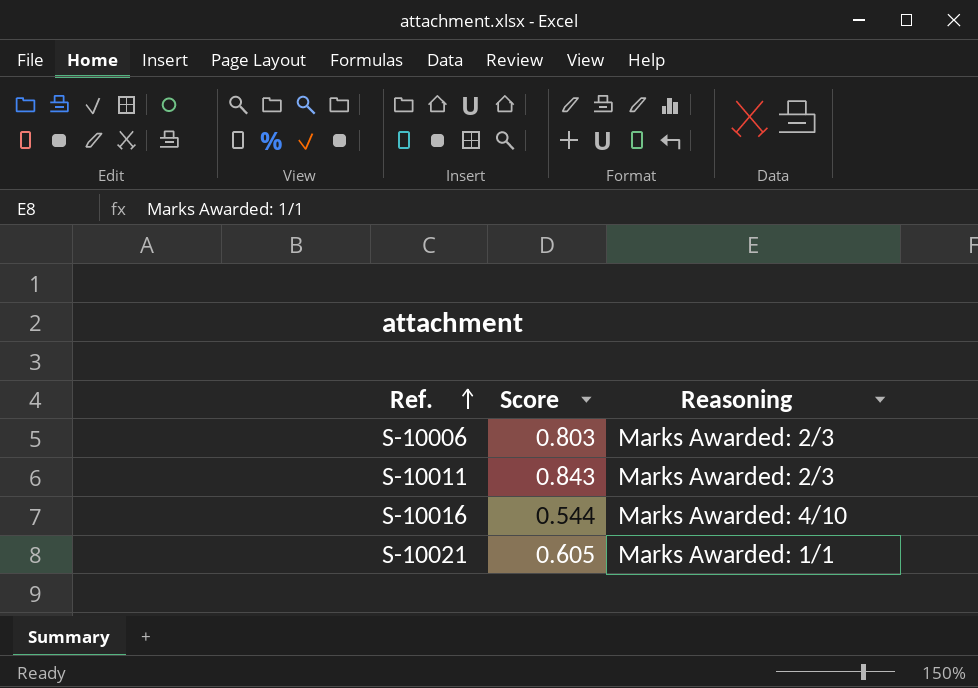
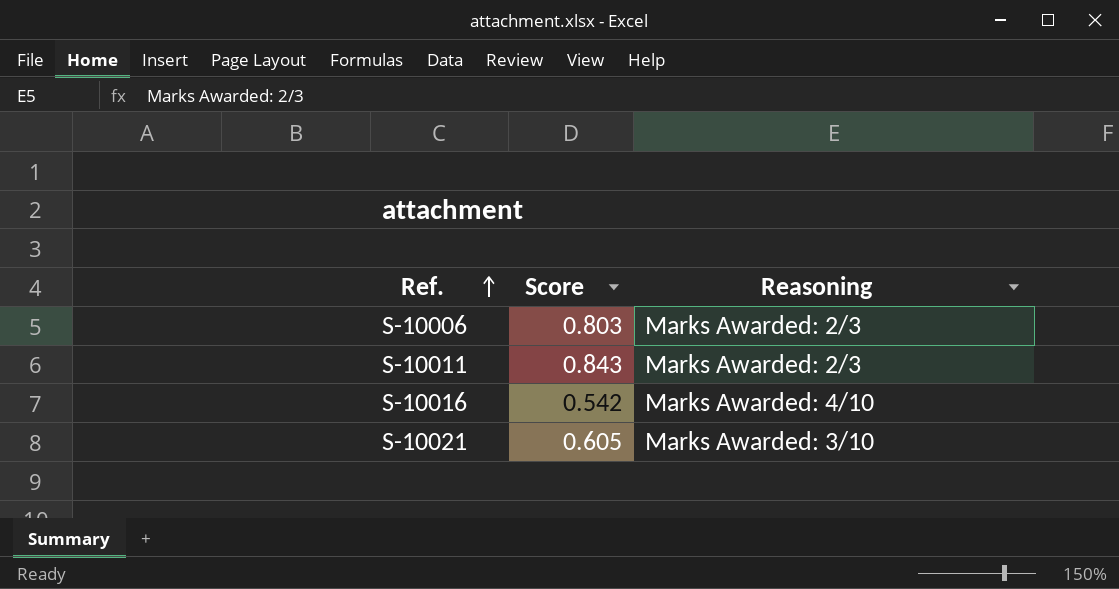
S-10016 | Score: 0.544 -> 0.542
S-10021 | Reasoning: Marks Awarded: 1/1 -> Marks Awarded: 3/10

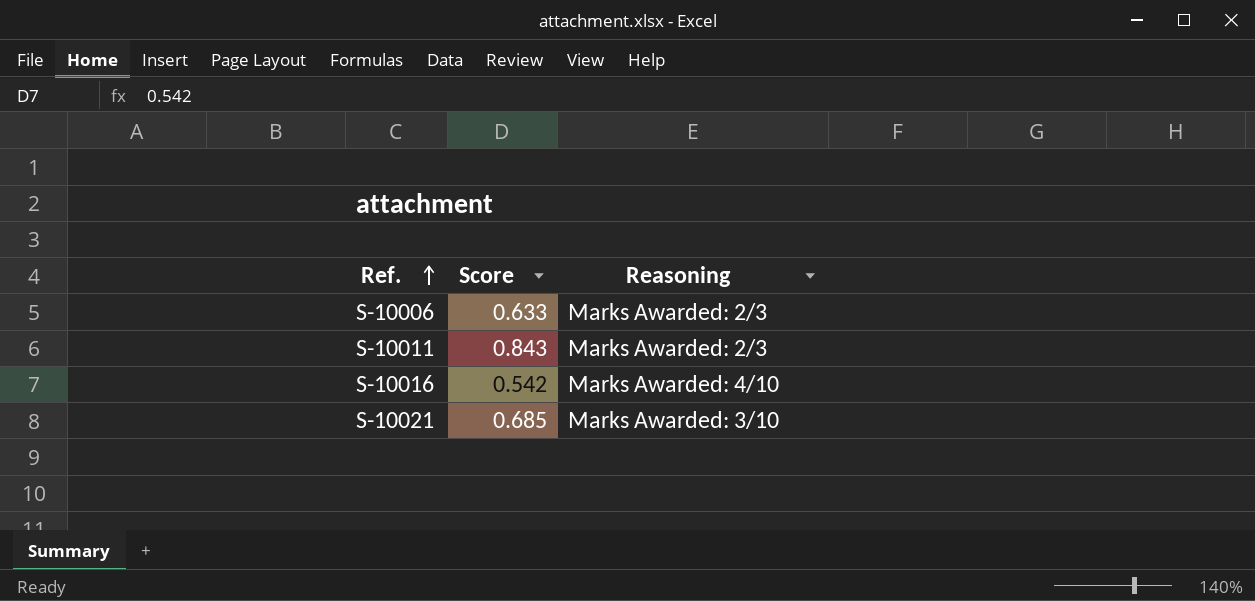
S-10006 | Score: 0.803 -> 0.633
S-10021 | Score: 0.605 -> 0.685

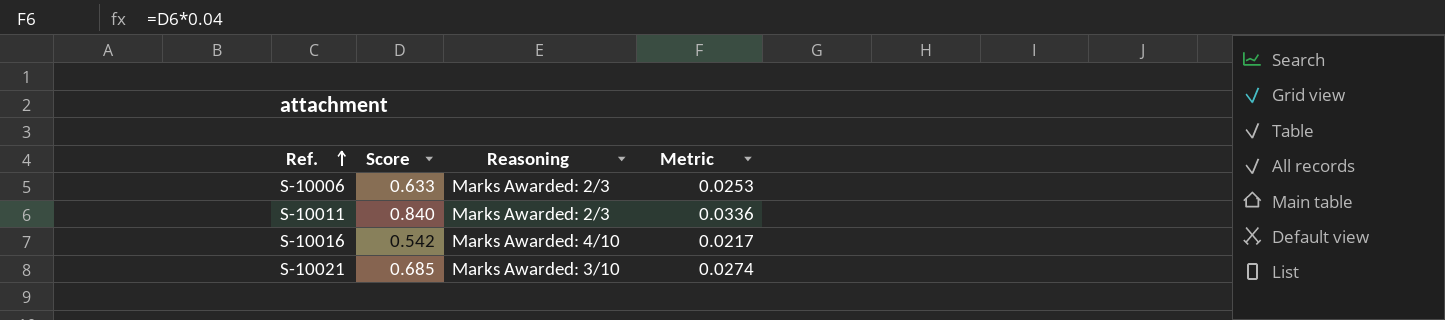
column Metric | formula: none -> [Score] * 0.04
S-10011 | Score: 0.843 -> 0.840

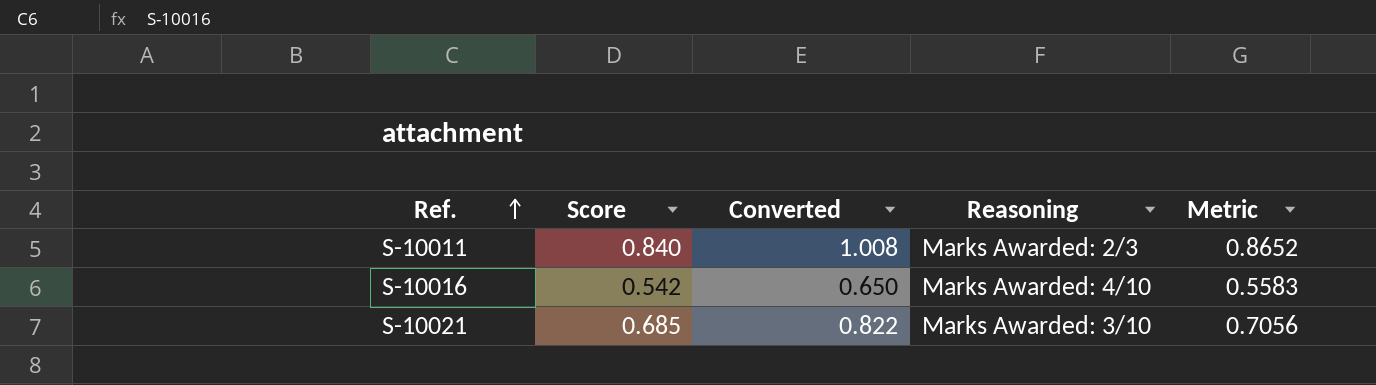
column Converted | formula: none -> [Score] * 1.2
column Metric | formula: [Score] * 0.04 -> [Score] * 1.03
row S-10006: 0.633 | Marks Awarded: 2/3 | 0.0253 -> none

